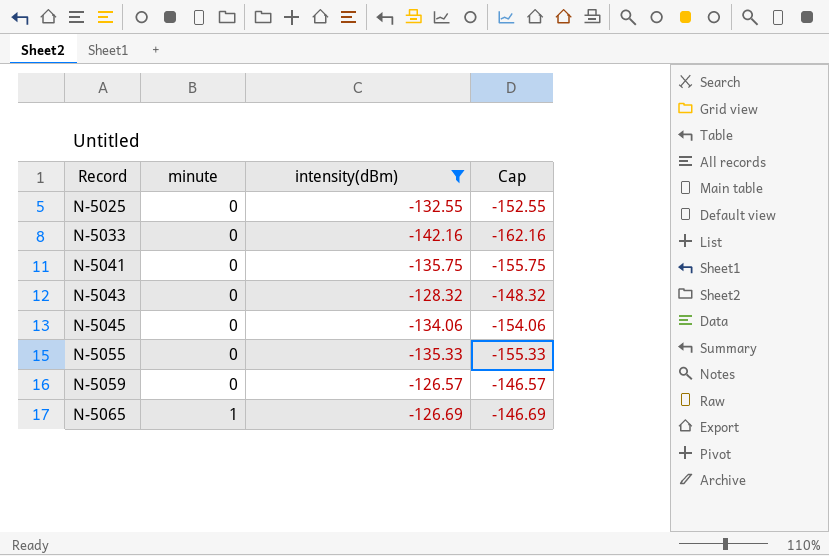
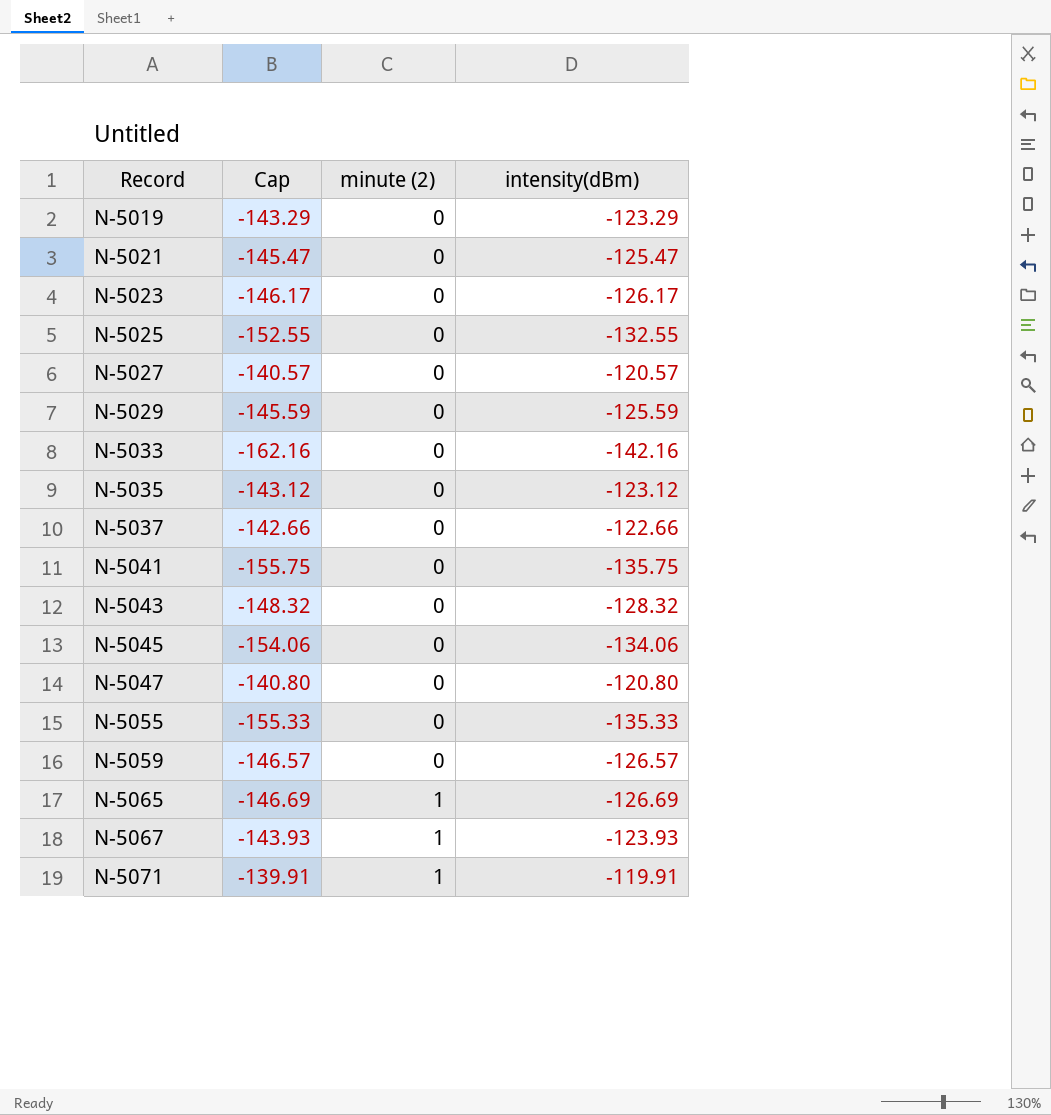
filter: intensity(dBm) <= -126.57 -> none
column Cap | position: 4 -> 2
column name: minute -> minute (2)

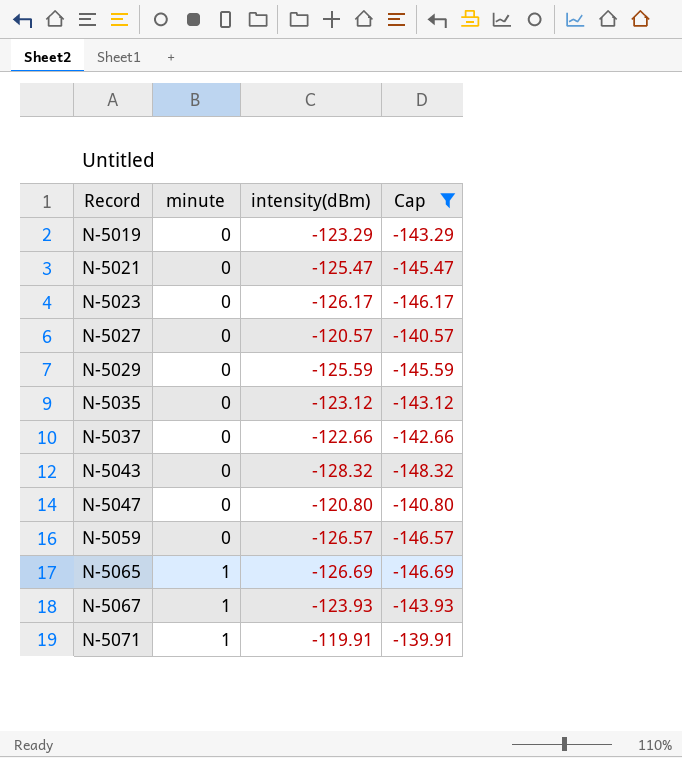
filter: none -> Cap >= -148.32
column name: minute (2) -> minute
column Cap | position: 2 -> 4

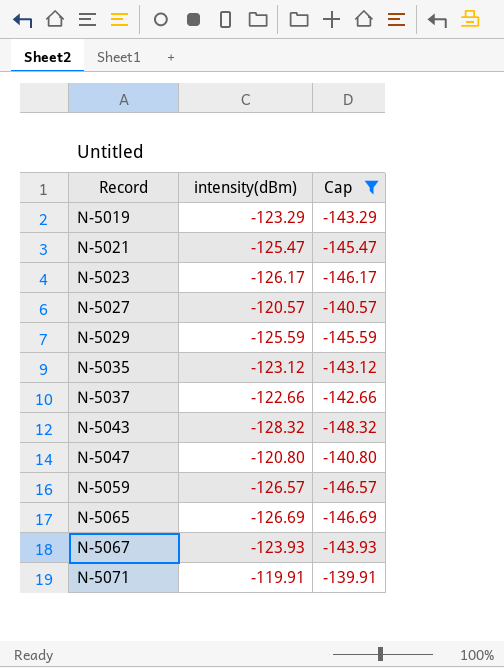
column minute | position: 2 -> none

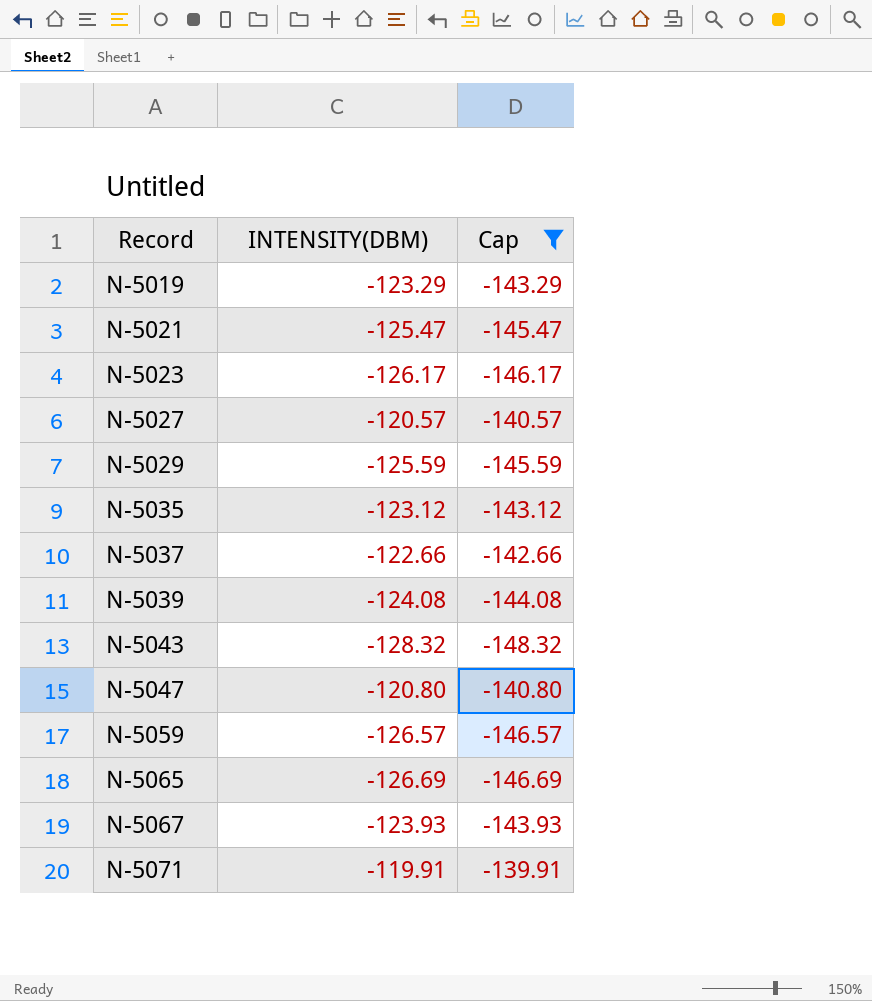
column name: intensity(dBm) -> INTENSITY(DBM)
row N-5039: none -> -124.08 | -144.08

